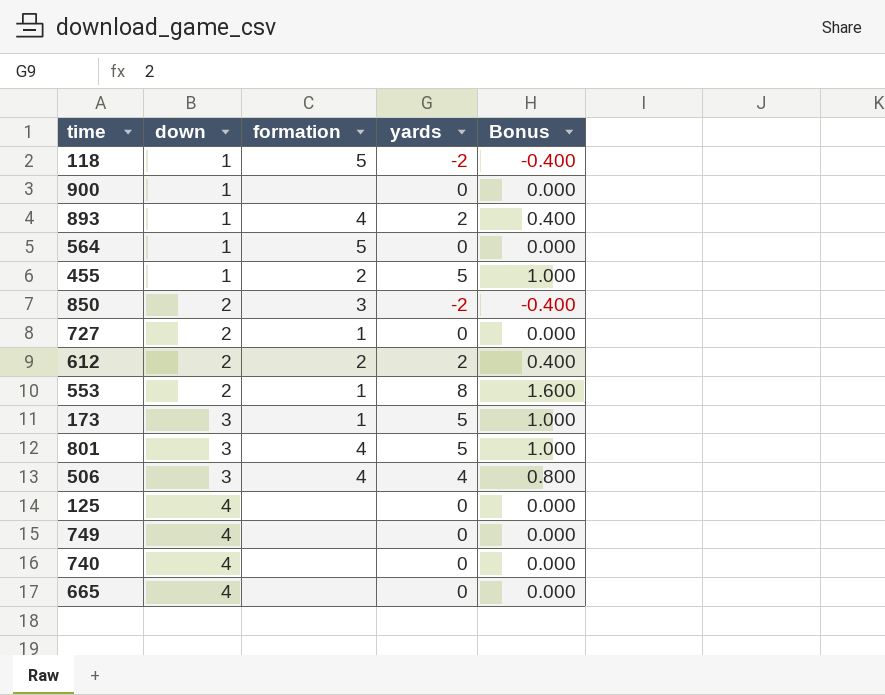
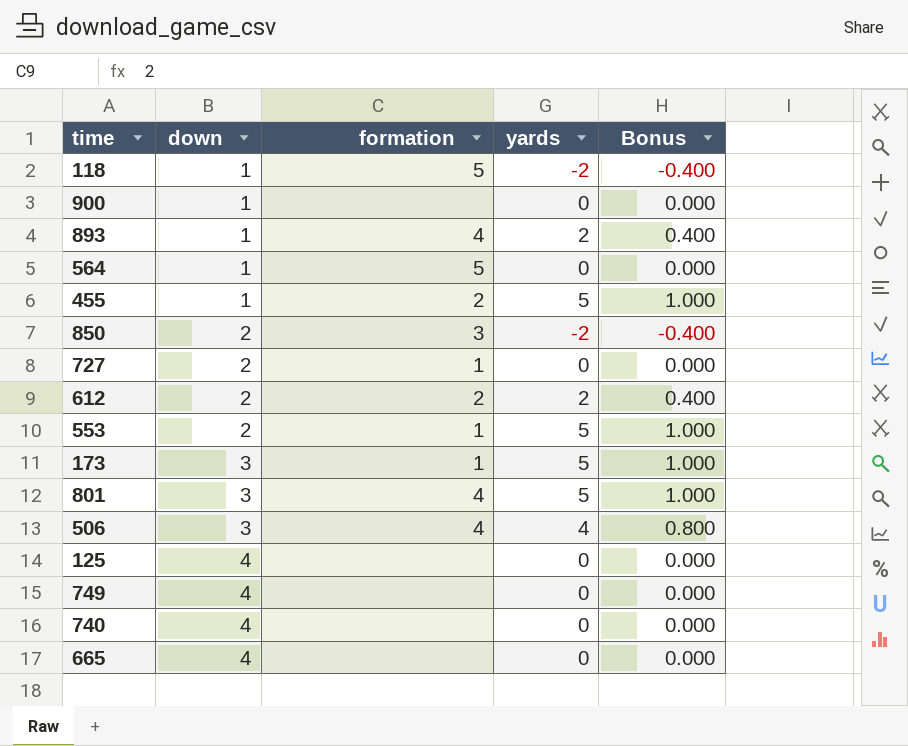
553 | yards: 8 -> 5
553 | Bonus: 1.600 -> 1.000

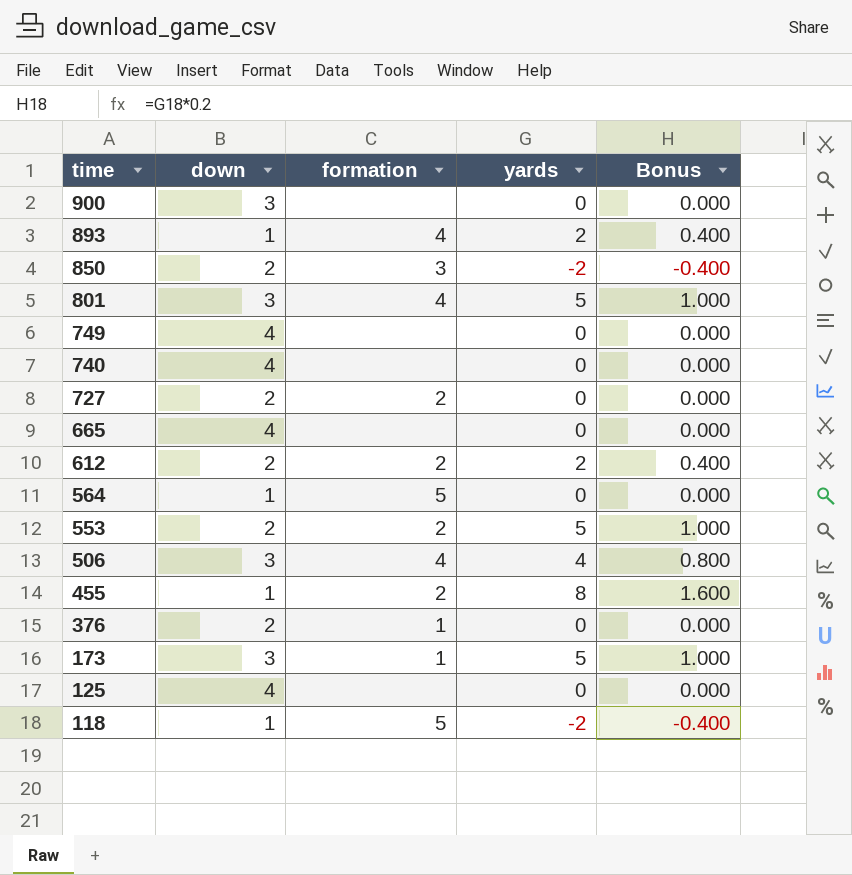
row order: down ascending -> time descending
900 | down: 1 -> 3
727 | formation: 1 -> 2
553 | formation: 1 -> 2
455 | yards: 5 -> 8
455 | Bonus: 1.000 -> 1.600
row 376: none -> 2 | 1 | 0 | 0.000

